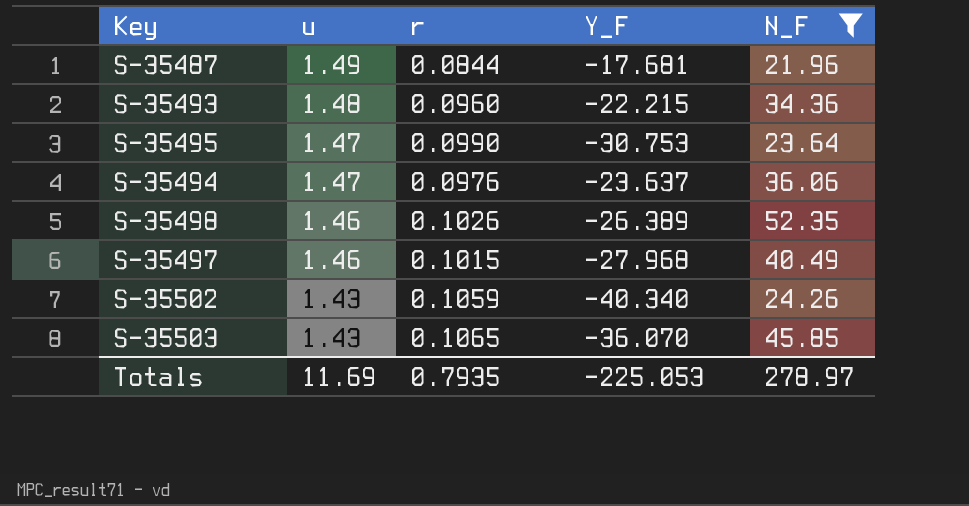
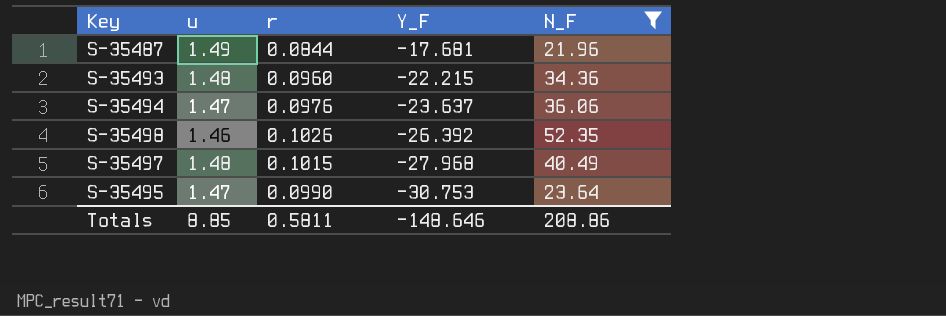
row order: u descending -> Y_F descending
row S-35502: 1.43 | 0.1059 | -40.340 | 24.26 -> none
row S-35503: 1.43 | 0.1065 | -36.070 | 45.85 -> none
S-35498 | Y_F: -26.389 -> -26.392
S-35497 | u: 1.46 -> 1.48
Totals | u: 11.69 -> 8.85
Totals | r: 0.7935 -> 0.5811
Totals | Y_F: -225.053 -> -148.646
Totals | N_F: 278.97 -> 208.86

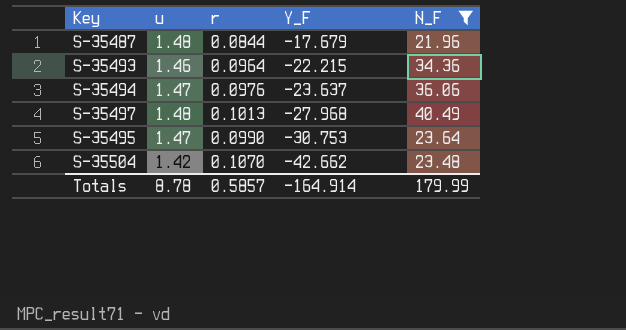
row S-35498: 1.46 | 0.1026 | -26.392 | 52.35 -> none
S-35487 | u: 1.49 -> 1.48
S-35487 | Y_F: -17.681 -> -17.679
S-35493 | u: 1.48 -> 1.46
S-35493 | r: 0.0960 -> 0.0964
S-35497 | r: 0.1015 -> 0.1013
row S-35504: none -> 1.42 | 0.1070 | -42.662 | 23.48
Totals | u: 8.85 -> 8.78
Totals | r: 0.5811 -> 0.5857
Totals | Y_F: -148.646 -> -164.914
Totals | N_F: 208.86 -> 179.99

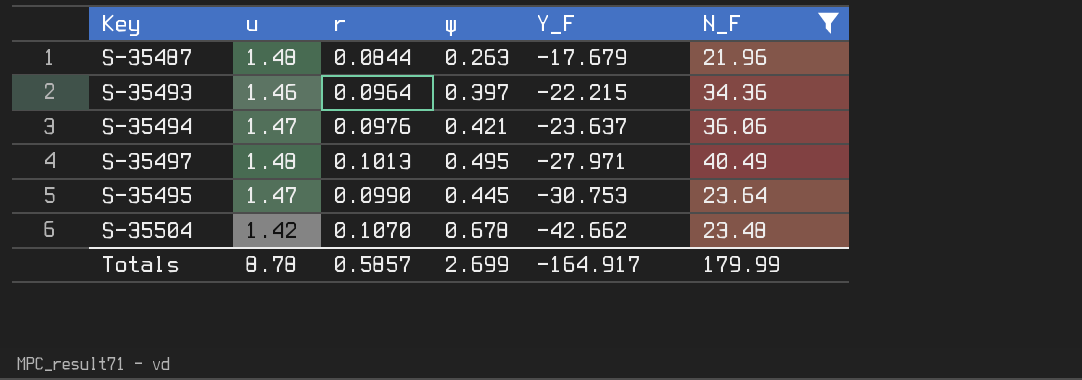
column ψ | position: none -> 4
S-35497 | Y_F: -27.968 -> -27.971
Totals | Y_F: -164.914 -> -164.917

